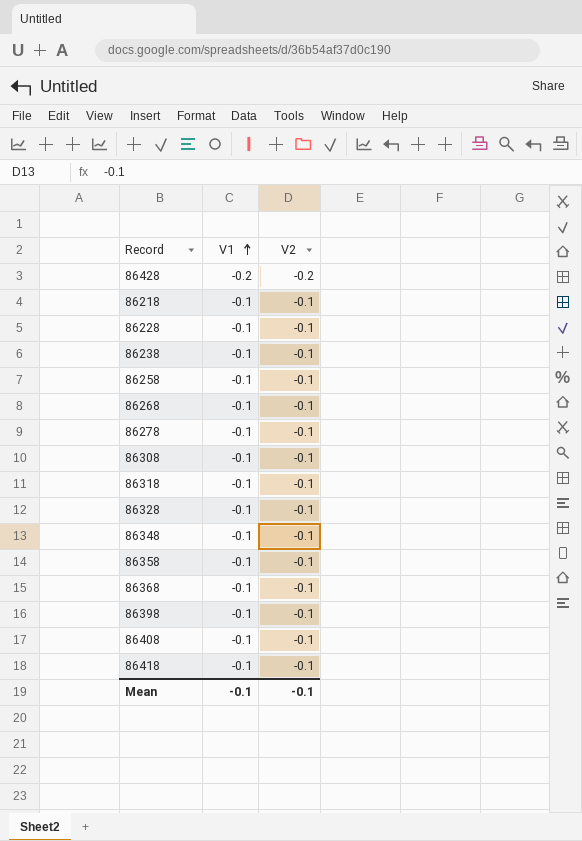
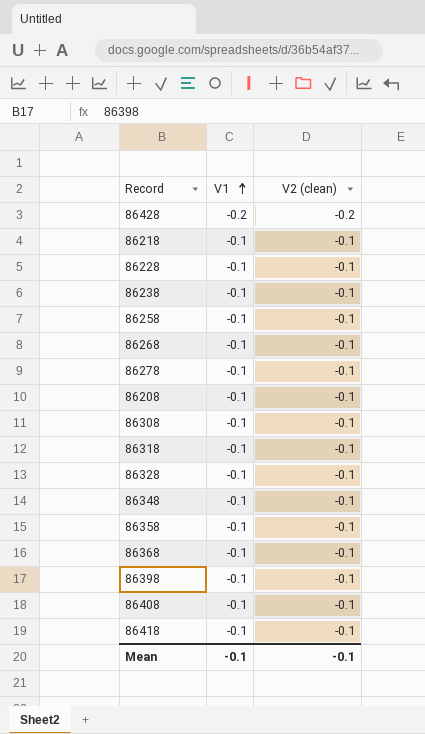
column name: V2 -> V2 (clean)
row 86208: none -> -0.1 | -0.1

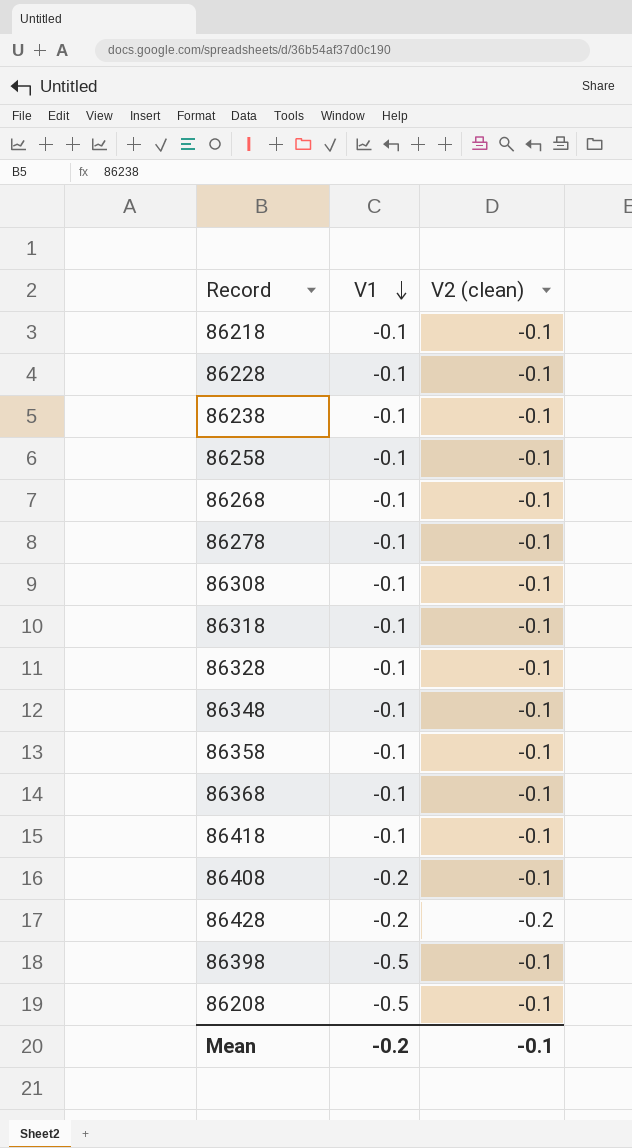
row order: V1 ascending -> V1 descending
86408 | V1: -0.1 -> -0.2
86398 | V1: -0.1 -> -0.5
86208 | V1: -0.1 -> -0.5
Mean | V1: -0.1 -> -0.2

